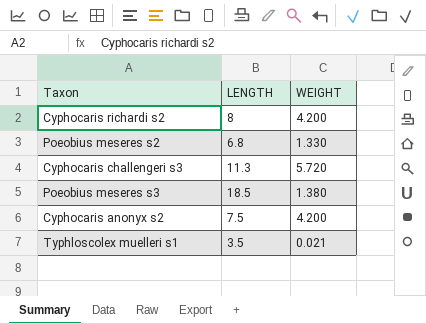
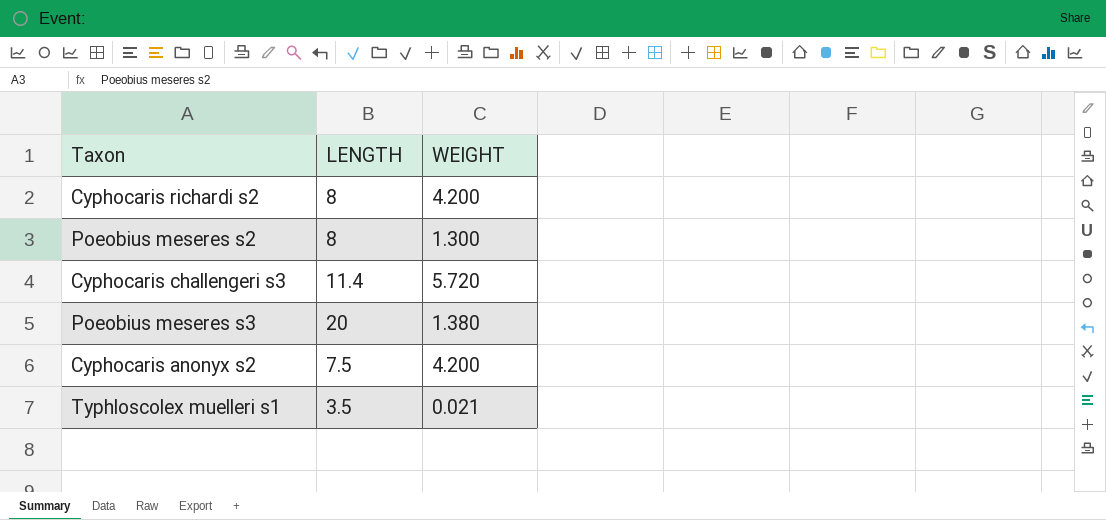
Poeobius meseres s2 | LENGTH: 6.8 -> 8
Poeobius meseres s2 | WEIGHT: 1.330 -> 1.300
Cyphocaris challengeri s3 | LENGTH: 11.3 -> 11.4
Poeobius meseres s3 | LENGTH: 18.5 -> 20

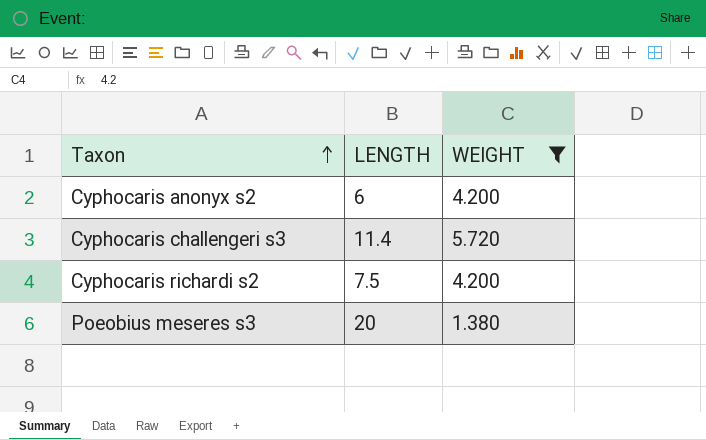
filter: none -> WEIGHT >= 1.380
row order: none -> Taxon ascending
Cyphocaris anonyx s2 | LENGTH: 7.5 -> 6
Cyphocaris richardi s2 | LENGTH: 8 -> 7.5

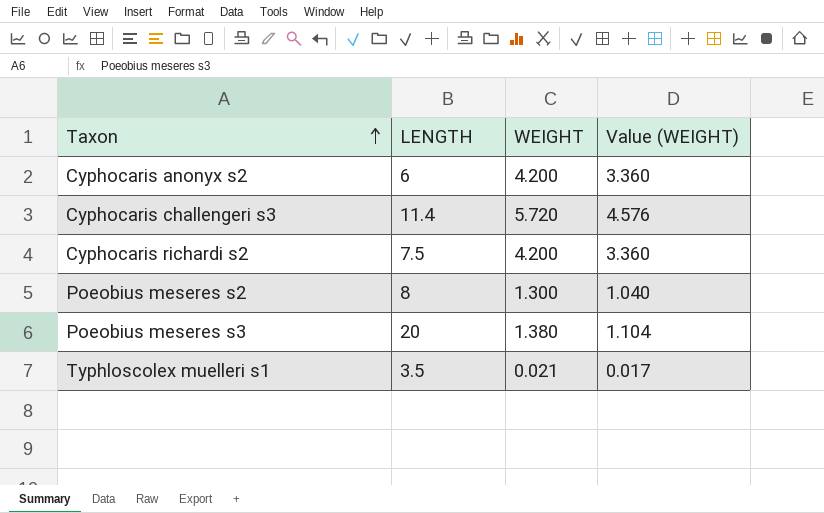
filter: WEIGHT >= 1.380 -> none
column Value (WEIGHT) | formula: none -> [WEIGHT] * 0.8

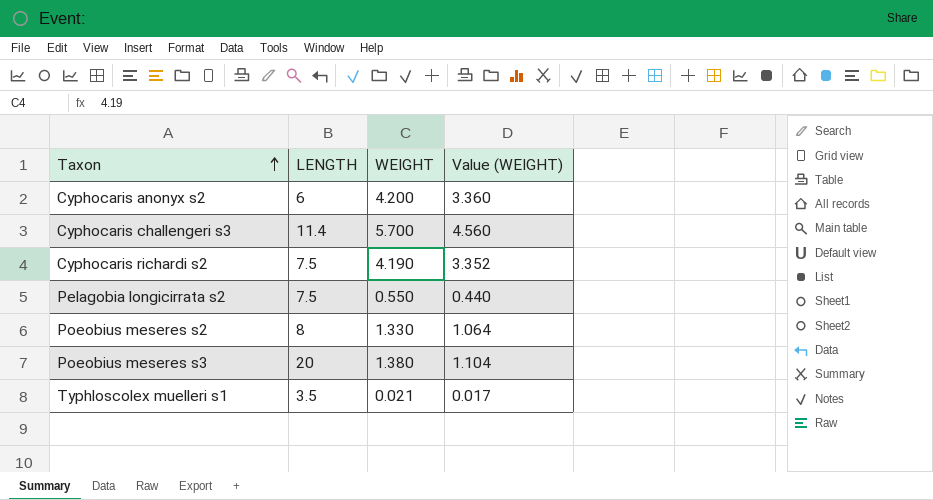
Cyphocaris challengeri s3 | WEIGHT: 5.720 -> 5.700
Cyphocaris challengeri s3 | Value (WEIGHT): 4.576 -> 4.560
Cyphocaris richardi s2 | WEIGHT: 4.200 -> 4.190
Cyphocaris richardi s2 | Value (WEIGHT): 3.360 -> 3.352
row Pelagobia longicirrata s2: none -> 7.5 | 0.550 | 0.440
Poeobius meseres s2 | WEIGHT: 1.300 -> 1.330
Poeobius meseres s2 | Value (WEIGHT): 1.040 -> 1.064

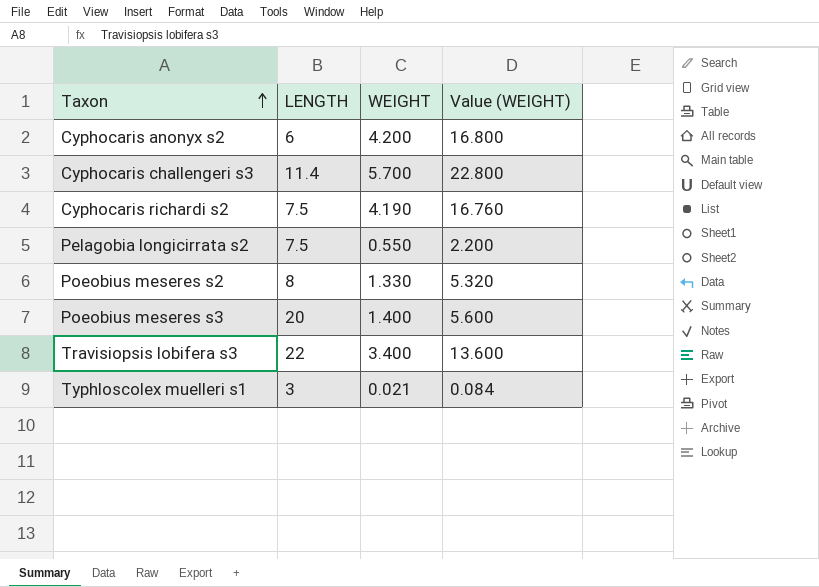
column Value (WEIGHT) | formula: [WEIGHT] * 0.8 -> [WEIGHT] * 4
Poeobius meseres s3 | WEIGHT: 1.380 -> 1.400
row Travisiopsis lobifera s3: none -> 22 | 3.400 | 13.600
Typhloscolex muelleri s1 | LENGTH: 3.5 -> 3

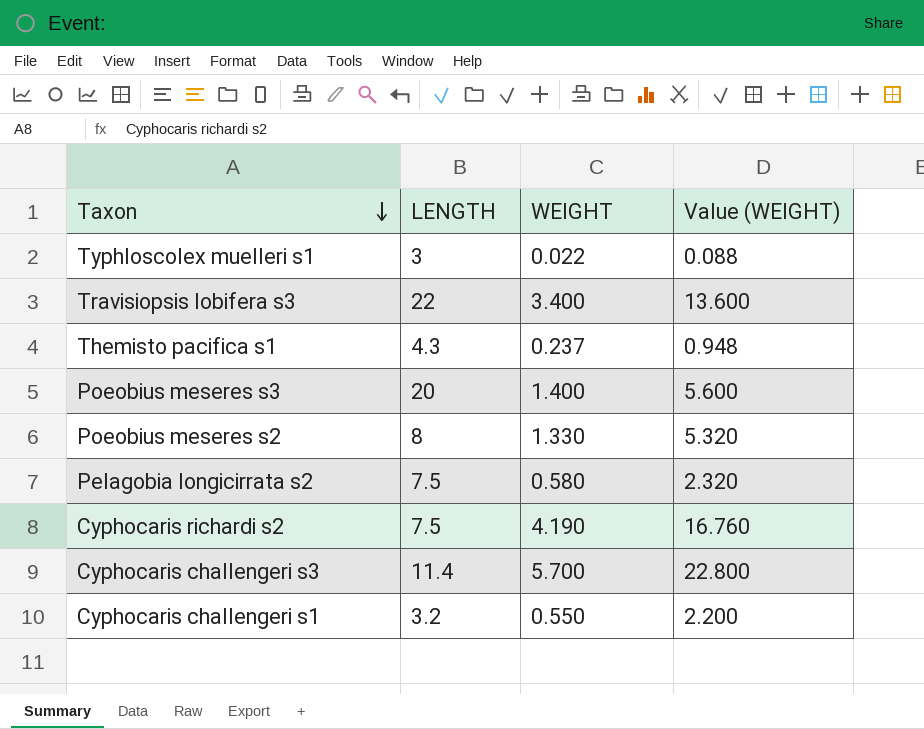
row order: Taxon ascending -> Taxon descending
row Cyphocaris anonyx s2: 6 | 4.200 | 16.800 -> none
Typhloscolex muelleri s1 | WEIGHT: 0.021 -> 0.022
Typhloscolex muelleri s1 | Value (WEIGHT): 0.084 -> 0.088
row Themisto pacifica s1: none -> 4.3 | 0.237 | 0.948
Pelagobia longicirrata s2 | WEIGHT: 0.550 -> 0.580
Pelagobia longicirrata s2 | Value (WEIGHT): 2.200 -> 2.320
row Cyphocaris challengeri s1: none -> 3.2 | 0.550 | 2.200

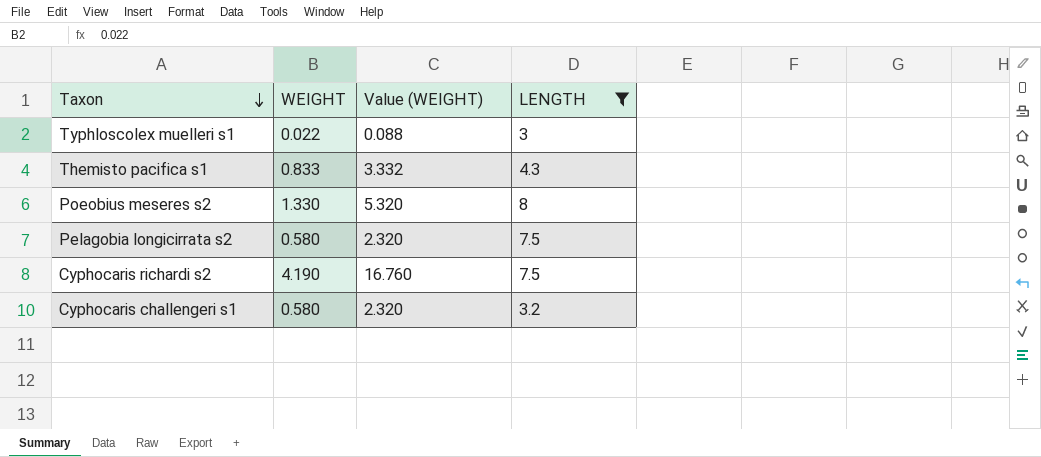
filter: none -> LENGTH <= 8
column LENGTH | position: 2 -> 4
Themisto pacifica s1 | WEIGHT: 0.237 -> 0.833
Themisto pacifica s1 | Value (WEIGHT): 0.948 -> 3.332
Cyphocaris challengeri s1 | WEIGHT: 0.550 -> 0.580
Cyphocaris challengeri s1 | Value (WEIGHT): 2.200 -> 2.320

